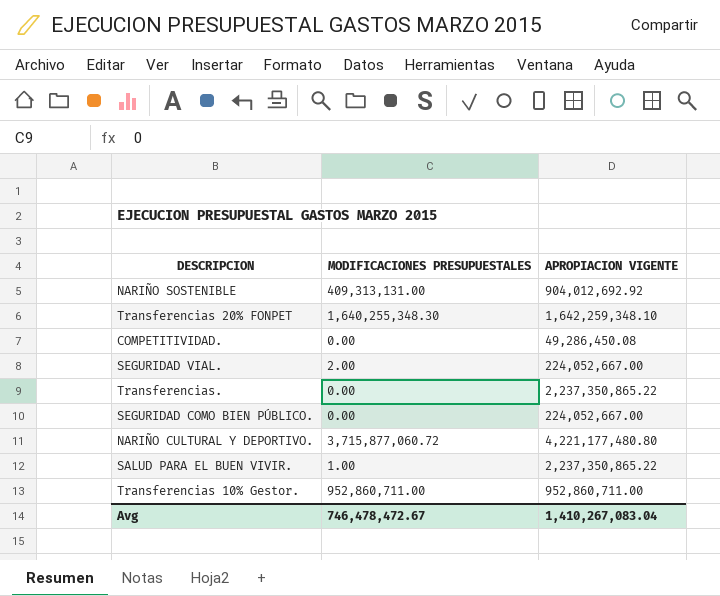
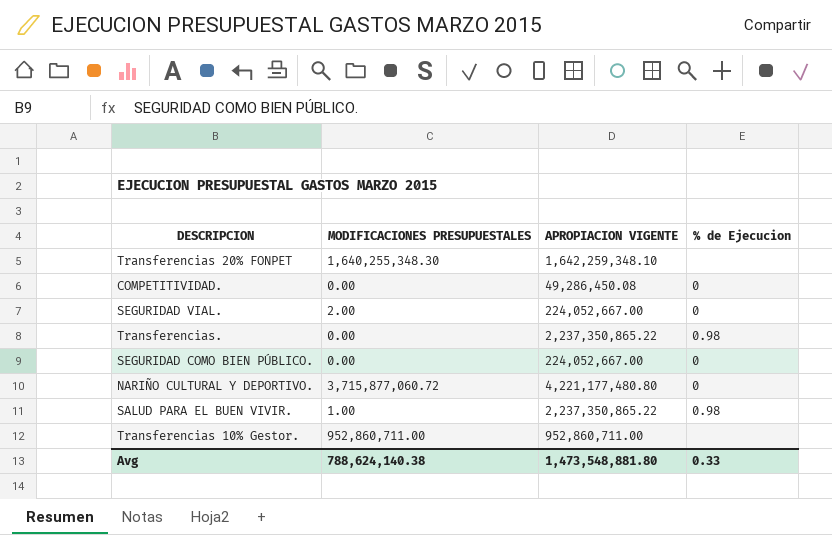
column % de Ejecucion | position: none -> 4
row NARIÑO SOSTENIBLE: 409,313,131.00 | 904,012,692.92 -> none
Avg | MODIFICACIONES PRESUPUESTALES: 746,478,472.67 -> 788,624,140.38
Avg | APROPIACION VIGENTE: 1,410,267,083.04 -> 1,473,548,881.80

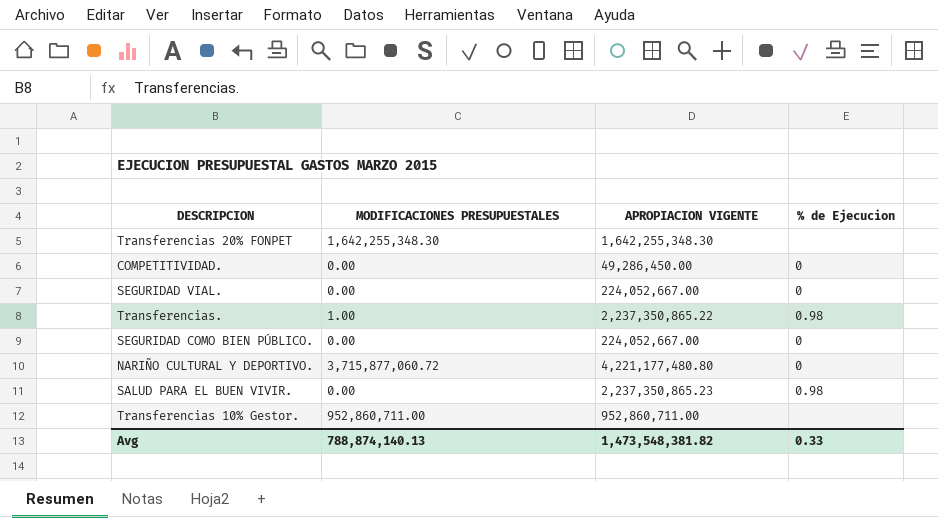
Transferencias 20% FONPET | MODIFICACIONES PRESUPUESTALES: 1,640,255,348.30 -> 1,642,255,348.30
Transferencias 20% FONPET | APROPIACION VIGENTE: 1,642,259,348.10 -> 1,642,255,348.30
COMPETITIVIDAD. | APROPIACION VIGENTE: 49,286,450.08 -> 49,286,450.00
SEGURIDAD VIAL. | MODIFICACIONES PRESUPUESTALES: 2.00 -> 0.00
Transferencias. | MODIFICACIONES PRESUPUESTALES: 0.00 -> 1.00
SALUD PARA EL BUEN VIVIR. | MODIFICACIONES PRESUPUESTALES: 1.00 -> 0.00
SALUD PARA EL BUEN VIVIR. | APROPIACION VIGENTE: 2,237,350,865.22 -> 2,237,350,865.23
Avg | MODIFICACIONES PRESUPUESTALES: 788,624,140.38 -> 788,874,140.13
Avg | APROPIACION VIGENTE: 1,473,548,881.80 -> 1,473,548,381.82

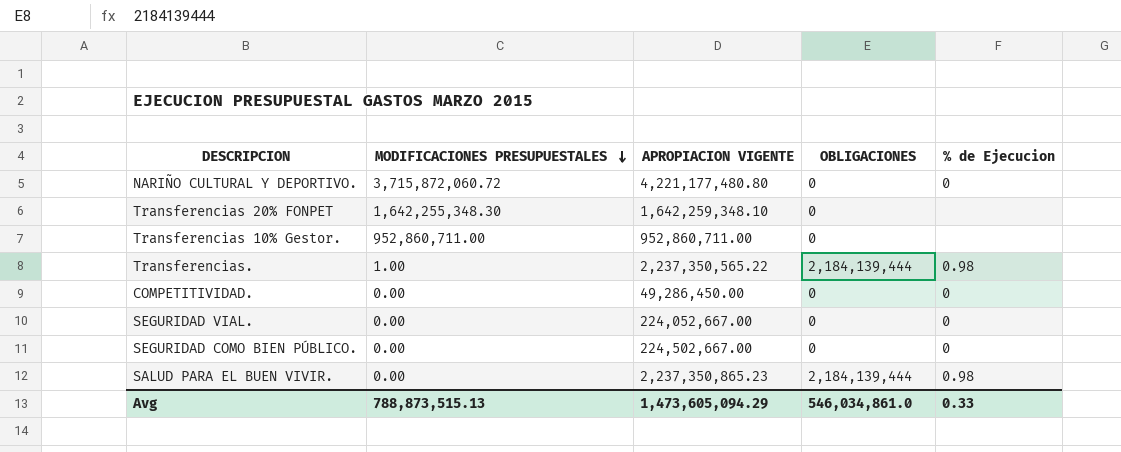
row order: none -> MODIFICACIONES PRESUPUESTALES descending
column OBLIGACIONES | position: none -> 4
NARIÑO CULTURAL Y DEPORTIVO. | MODIFICACIONES PRESUPUESTALES: 3,715,877,060.72 -> 3,715,872,060.72
Transferencias 20% FONPET | APROPIACION VIGENTE: 1,642,255,348.30 -> 1,642,259,348.10
Transferencias. | APROPIACION VIGENTE: 2,237,350,865.22 -> 2,237,350,565.22
SEGURIDAD COMO BIEN PÚBLICO. | APROPIACION VIGENTE: 224,052,667.00 -> 224,502,667.00
Avg | MODIFICACIONES PRESUPUESTALES: 788,874,140.13 -> 788,873,515.13
Avg | APROPIACION VIGENTE: 1,473,548,381.82 -> 1,473,605,094.29

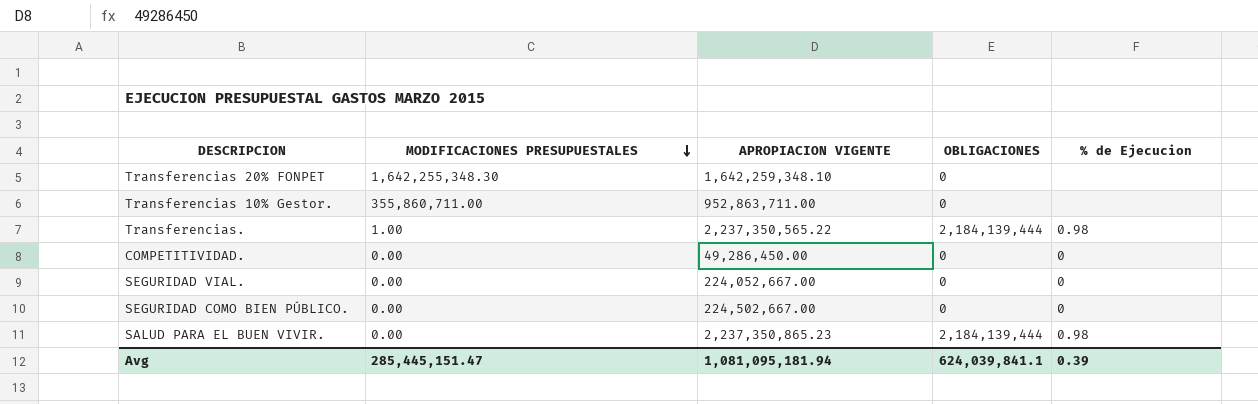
row NARIÑO CULTURAL Y DEPORTIVO.: 3,715,872,060.72 | 4,221,177,480.80 | 0 | 0 -> none
Transferencias 10% Gestor. | MODIFICACIONES PRESUPUESTALES: 952,860,711.00 -> 355,860,711.00
Transferencias 10% Gestor. | APROPIACION VIGENTE: 952,860,711.00 -> 952,863,711.00
Avg | MODIFICACIONES PRESUPUESTALES: 788,873,515.13 -> 285,445,151.47
Avg | APROPIACION VIGENTE: 1,473,605,094.29 -> 1,081,095,181.94
Avg | OBLIGACIONES: 546,034,861.0 -> 624,039,841.1
Avg | % de Ejecucion: 0.33 -> 0.39

